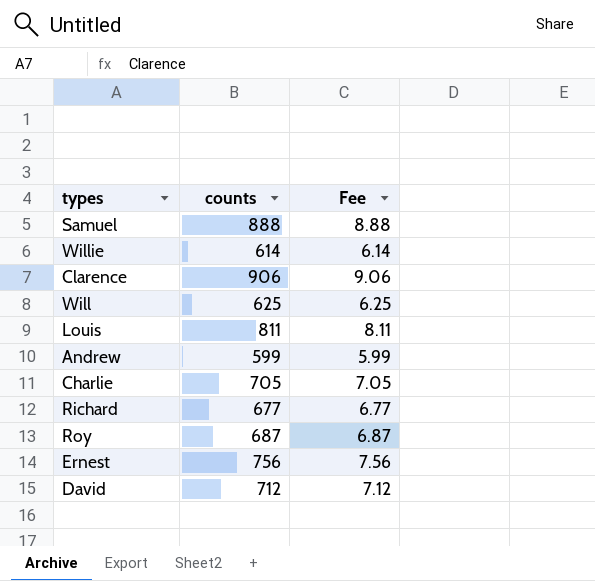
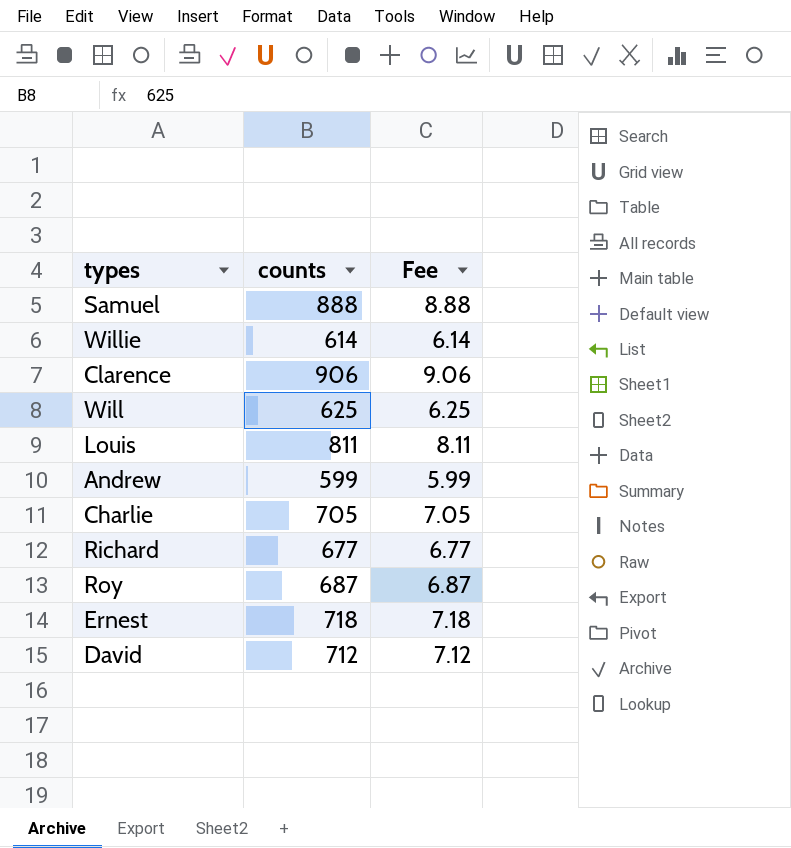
Ernest | counts: 756 -> 718
Ernest | Fee: 7.56 -> 7.18

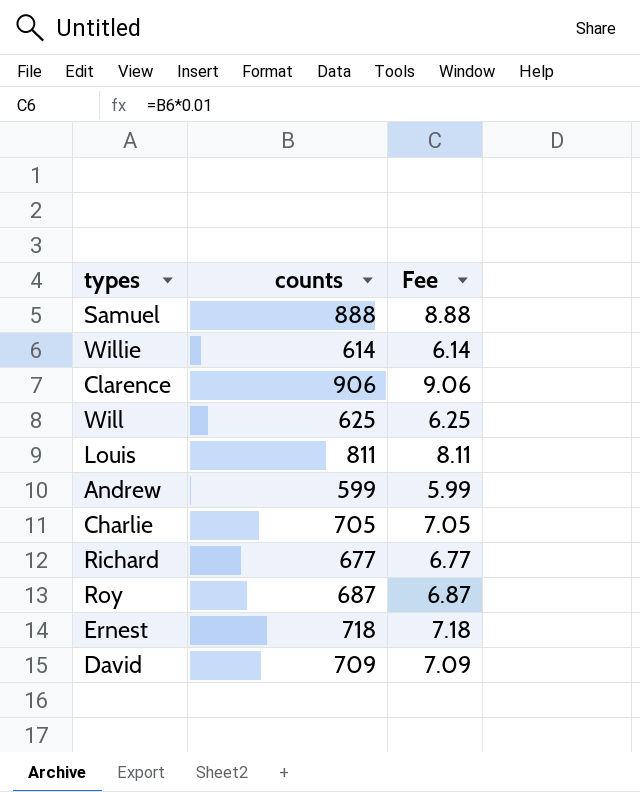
David | counts: 712 -> 709
David | Fee: 7.12 -> 7.09

